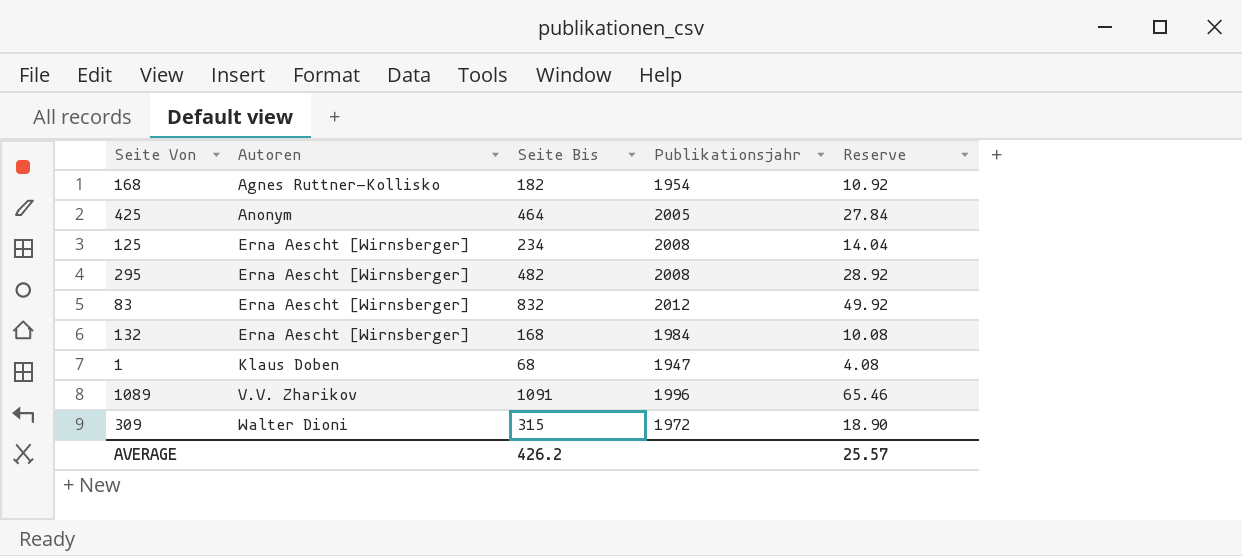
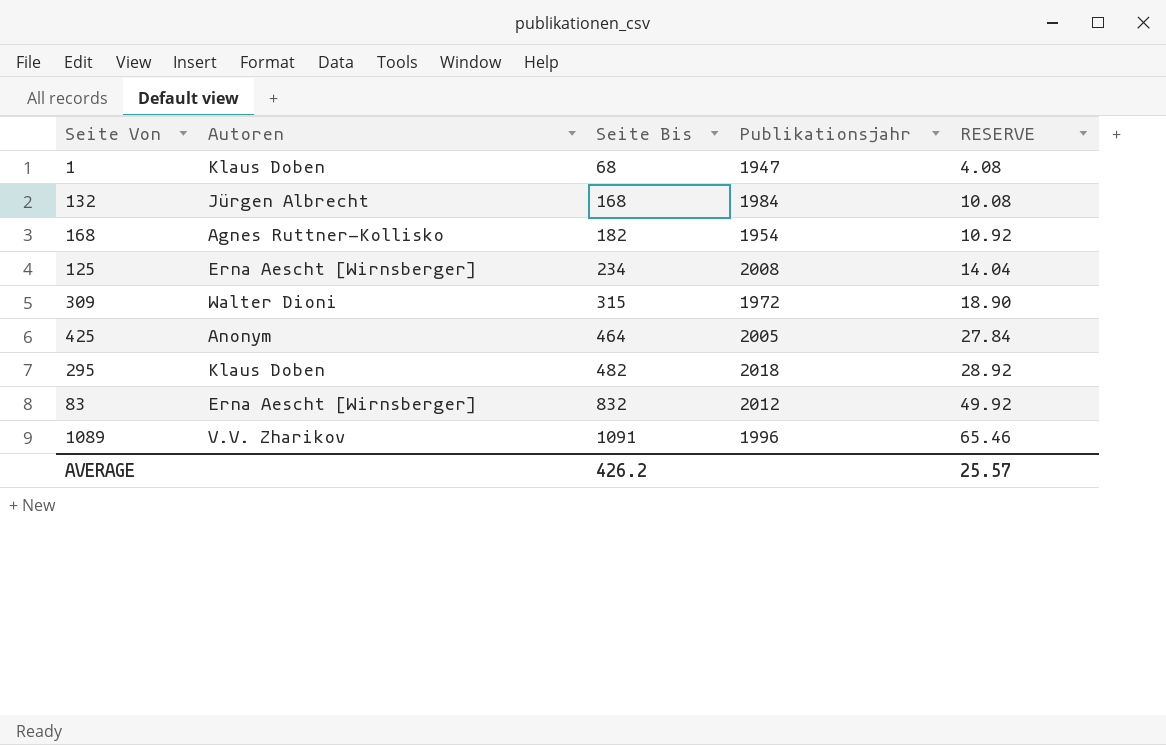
row order: Autoren ascending -> Seite Bis ascending
column name: Reserve -> RESERVE
132 | Autoren: Erna Aescht [Wirnsberger] -> Jürgen Albrecht
295 | Autoren: Erna Aescht [Wirnsberger] -> Klaus Doben
295 | Publikationsjahr: 2008 -> 2018

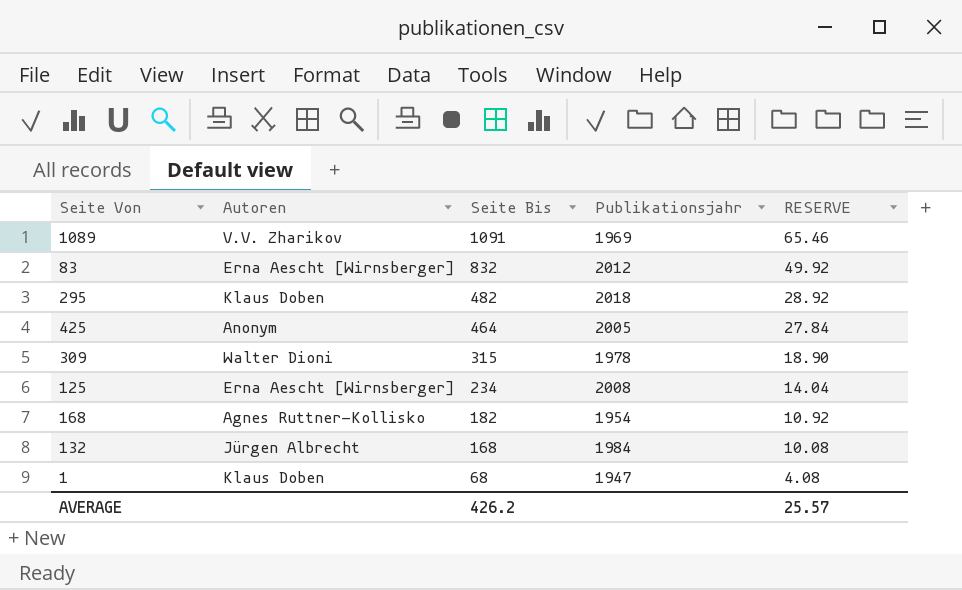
row order: Seite Bis ascending -> Seite Bis descending
1089 | Publikationsjahr: 1996 -> 1969
309 | Publikationsjahr: 1972 -> 1978

